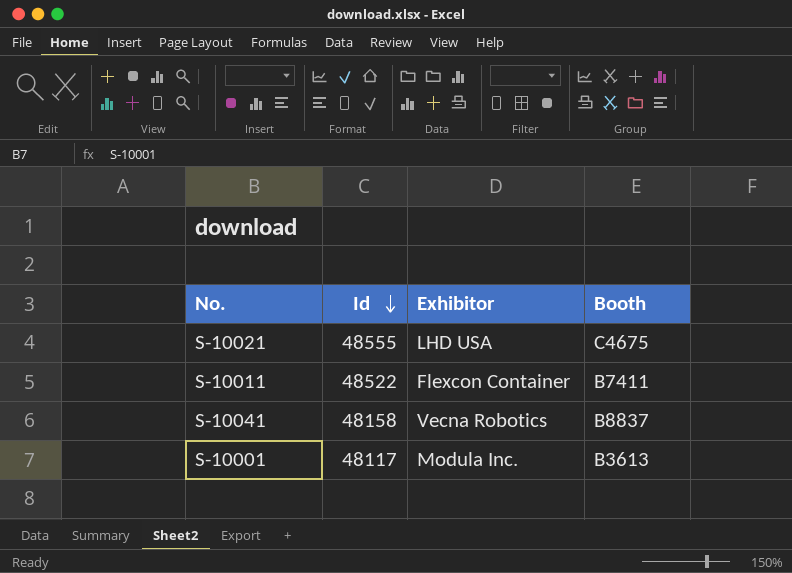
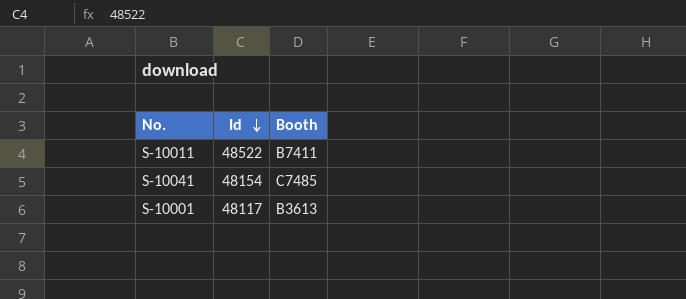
column Exhibitor | position: 3 -> none
row S-10021: 48555 | LHD USA | C4675 -> none
S-10041 | Id: 48158 -> 48154
S-10041 | Booth: B8837 -> C7485

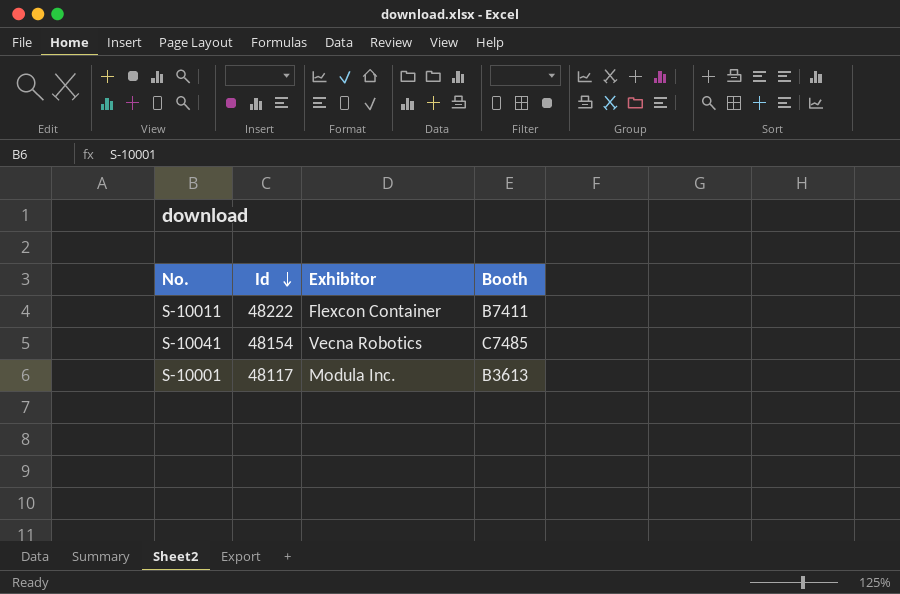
column Exhibitor | position: none -> 3
S-10011 | Id: 48522 -> 48222

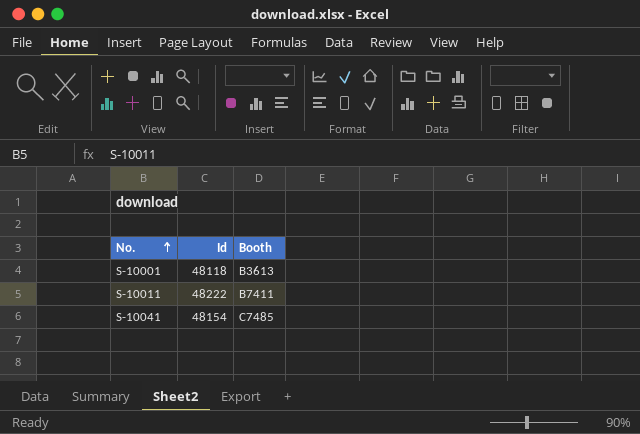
row order: Id descending -> No. ascending
column Exhibitor | position: 3 -> none
S-10001 | Id: 48117 -> 48118

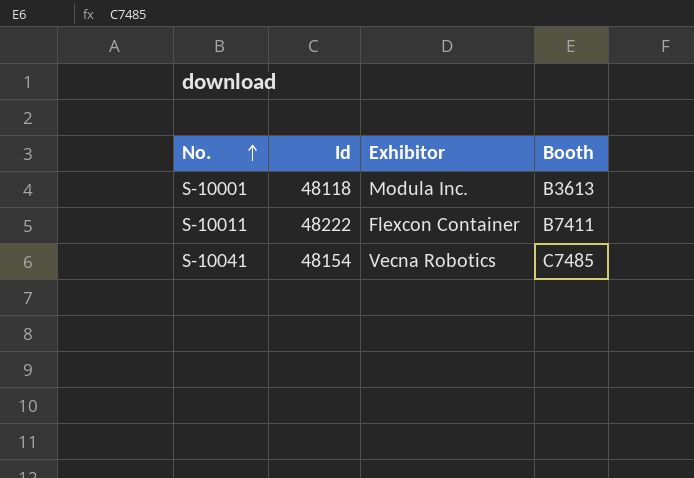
column Exhibitor | position: none -> 3

